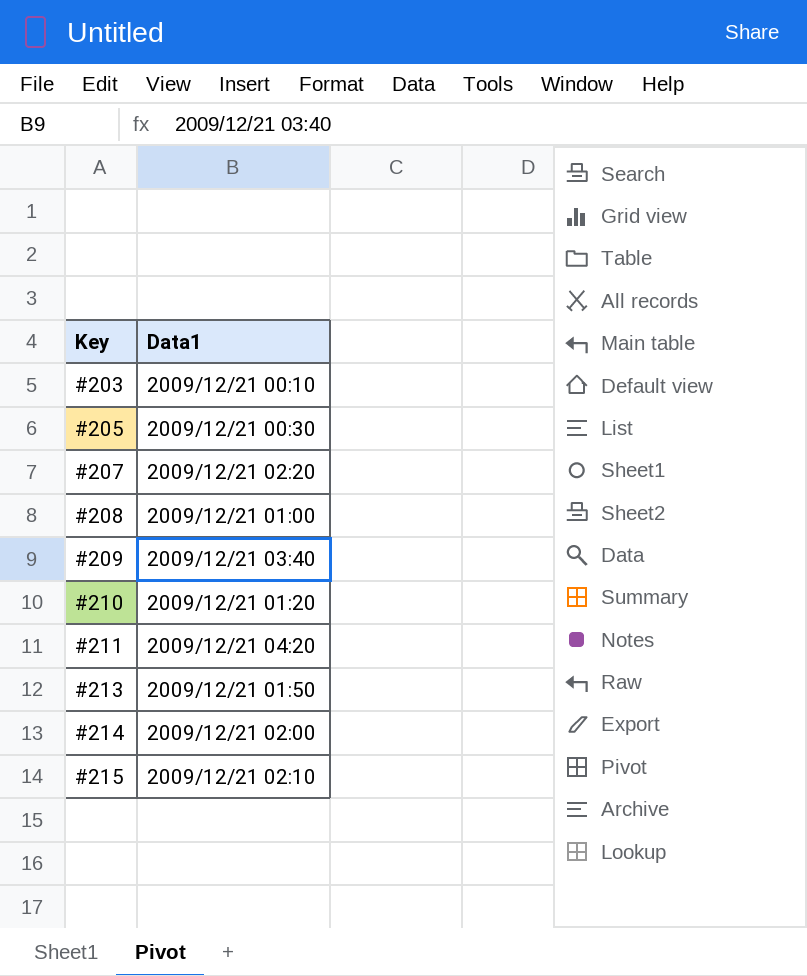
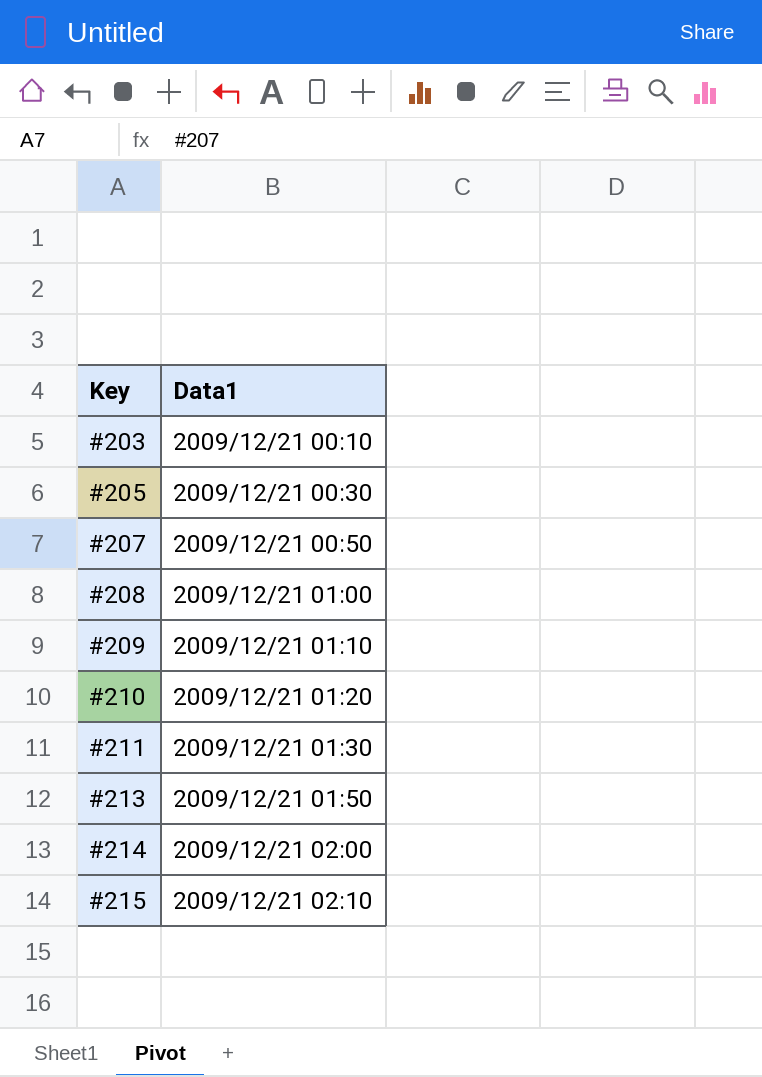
#207 | Data1: 2009/12/21 02:20 -> 2009/12/21 00:50
#209 | Data1: 2009/12/21 03:40 -> 2009/12/21 01:10
#211 | Data1: 2009/12/21 04:20 -> 2009/12/21 01:30

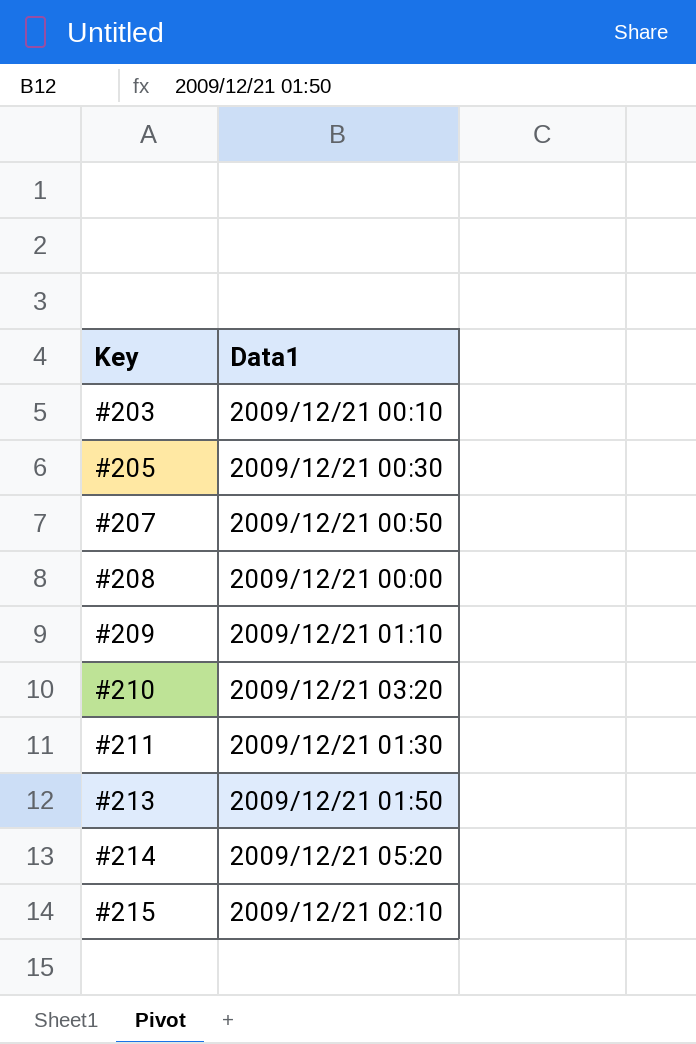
#208 | Data1: 2009/12/21 01:00 -> 2009/12/21 00:00
#210 | Data1: 2009/12/21 01:20 -> 2009/12/21 03:20
#214 | Data1: 2009/12/21 02:00 -> 2009/12/21 05:20

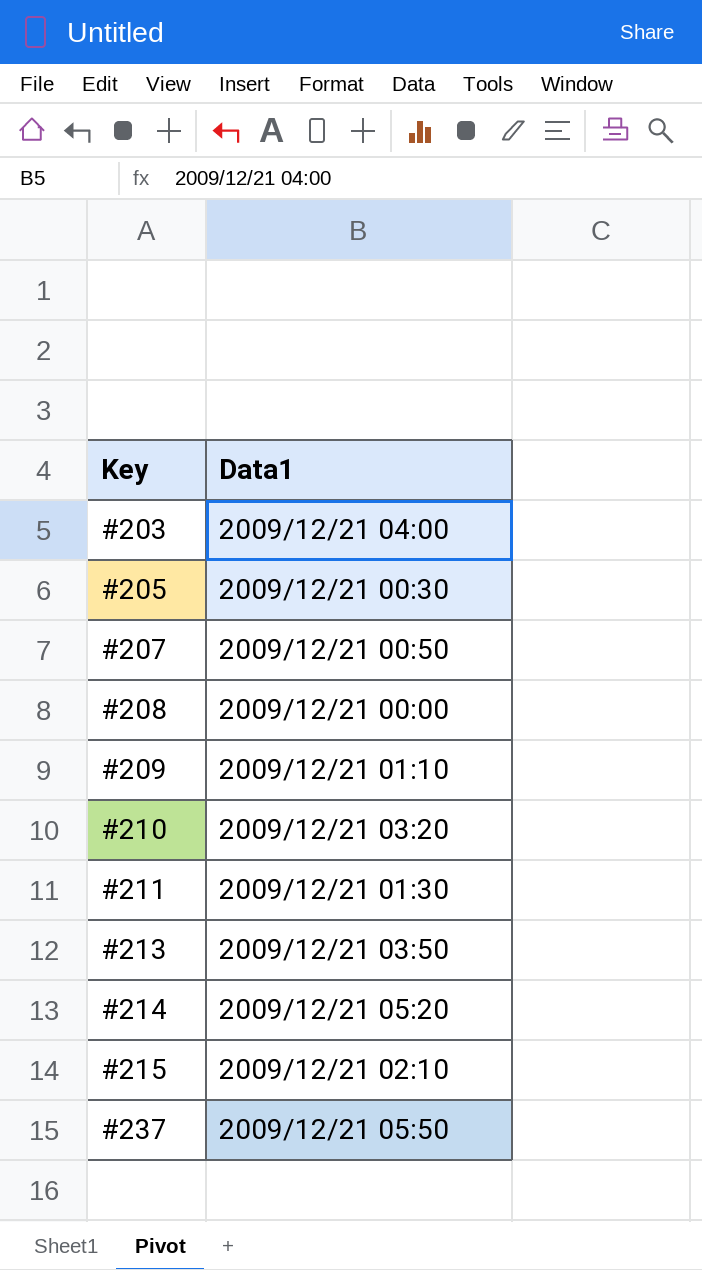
#203 | Data1: 2009/12/21 00:10 -> 2009/12/21 04:00
#213 | Data1: 2009/12/21 01:50 -> 2009/12/21 03:50
row #237: none -> 2009/12/21 05:50

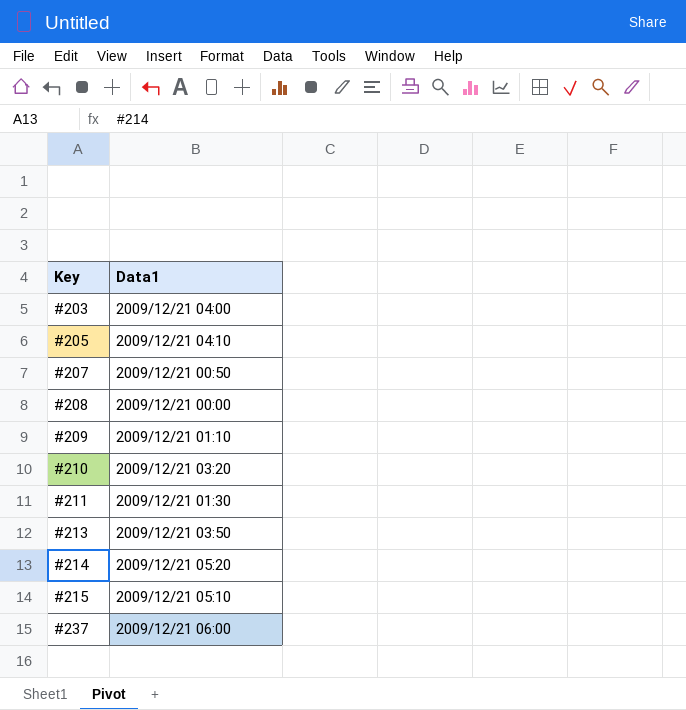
#205 | Data1: 2009/12/21 00:30 -> 2009/12/21 04:10
#215 | Data1: 2009/12/21 02:10 -> 2009/12/21 05:10
#237 | Data1: 2009/12/21 05:50 -> 2009/12/21 06:00

